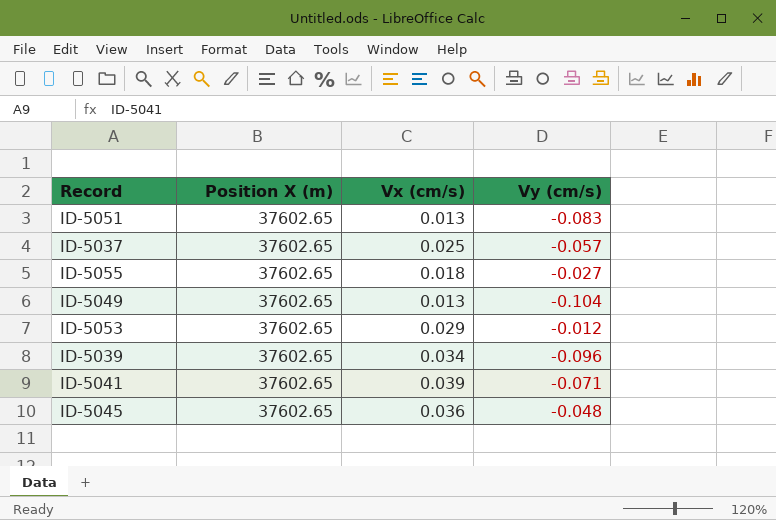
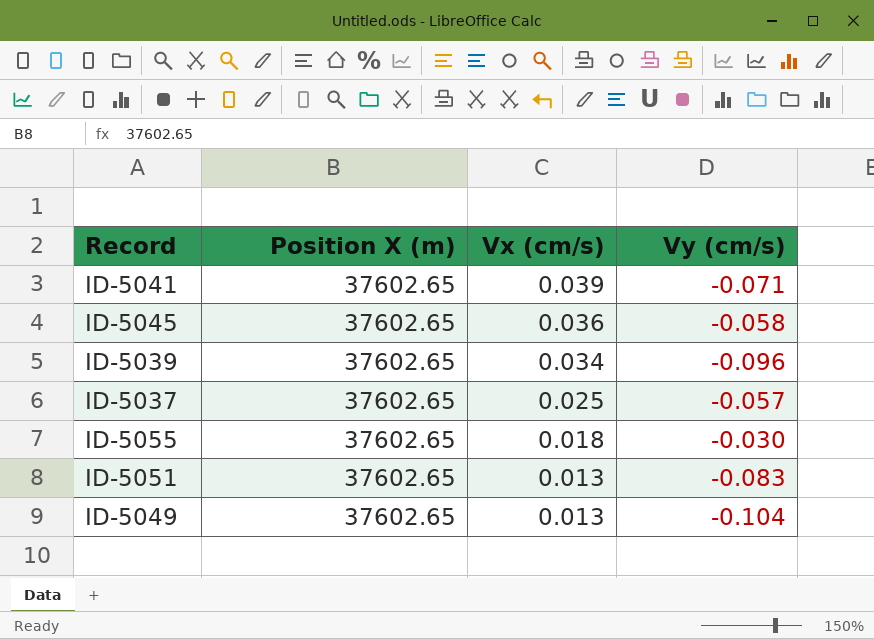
row order: none -> Vx (cm/s) descending
row ID-5053: 37602.65 | 0.029 | -0.012 -> none
ID-5045 | Vy (cm/s): -0.048 -> -0.058
ID-5055 | Vy (cm/s): -0.027 -> -0.030

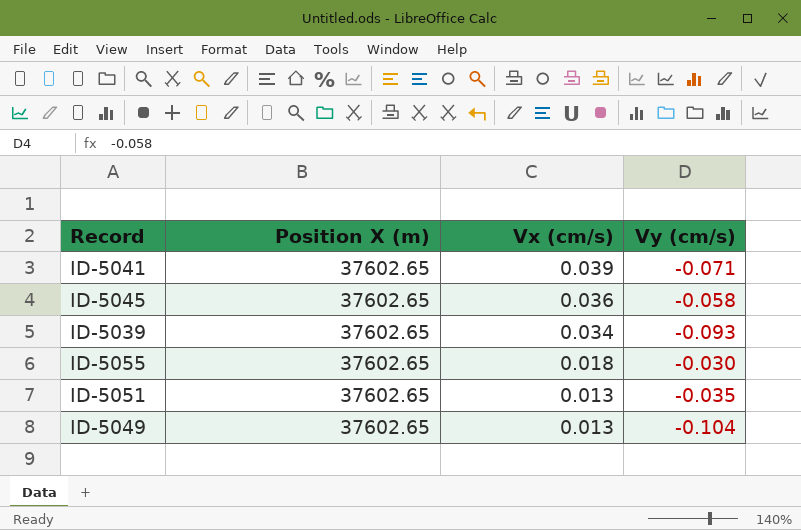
row ID-5037: 37602.65 | 0.025 | -0.057 -> none
ID-5039 | Vy (cm/s): -0.096 -> -0.093
ID-5051 | Vy (cm/s): -0.083 -> -0.035

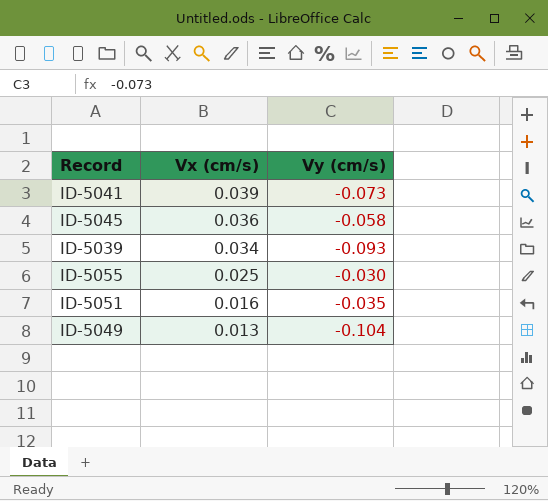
column Position X (m) | position: 2 -> none
ID-5041 | Vy (cm/s): -0.071 -> -0.073
ID-5055 | Vx (cm/s): 0.018 -> 0.025
ID-5051 | Vx (cm/s): 0.013 -> 0.016

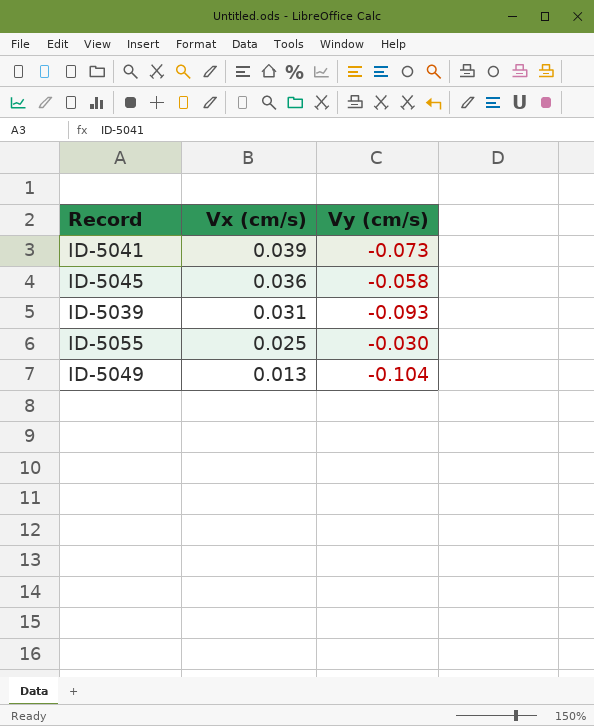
row ID-5051: 0.016 | -0.035 -> none
ID-5039 | Vx (cm/s): 0.034 -> 0.031

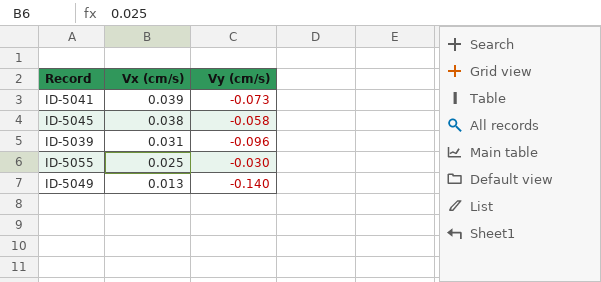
ID-5045 | Vx (cm/s): 0.036 -> 0.038
ID-5039 | Vy (cm/s): -0.093 -> -0.096
ID-5049 | Vy (cm/s): -0.104 -> -0.140

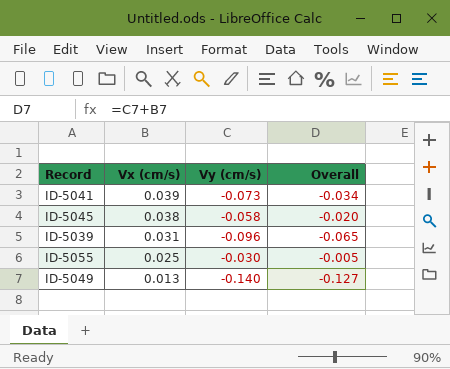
column Overall | formula: none -> [Vx (cm/s)] + [Vy (cm/s)]

